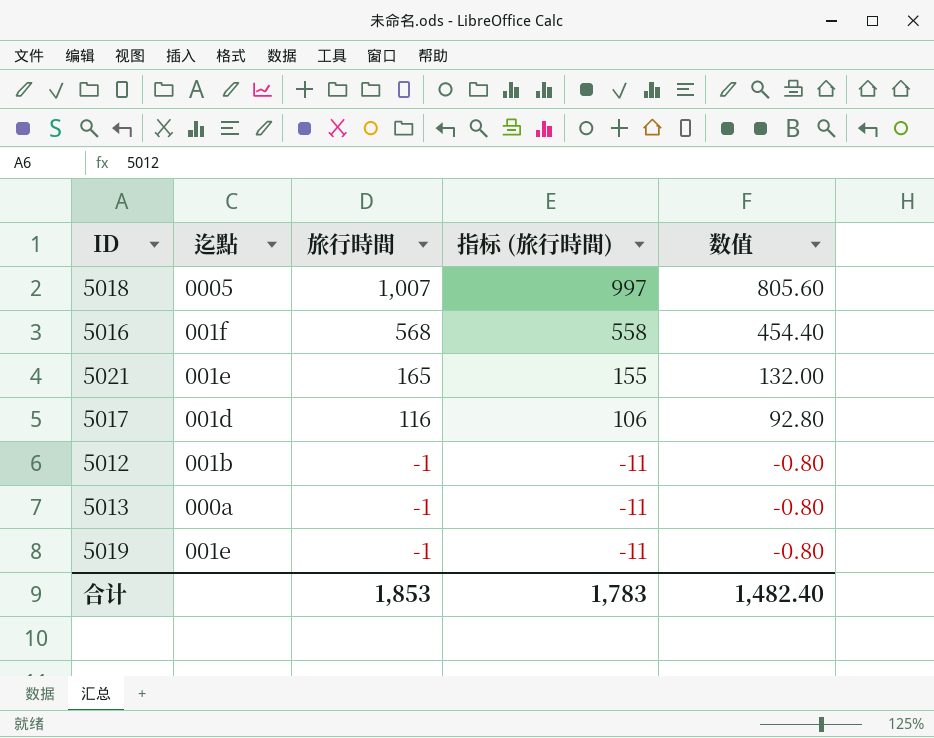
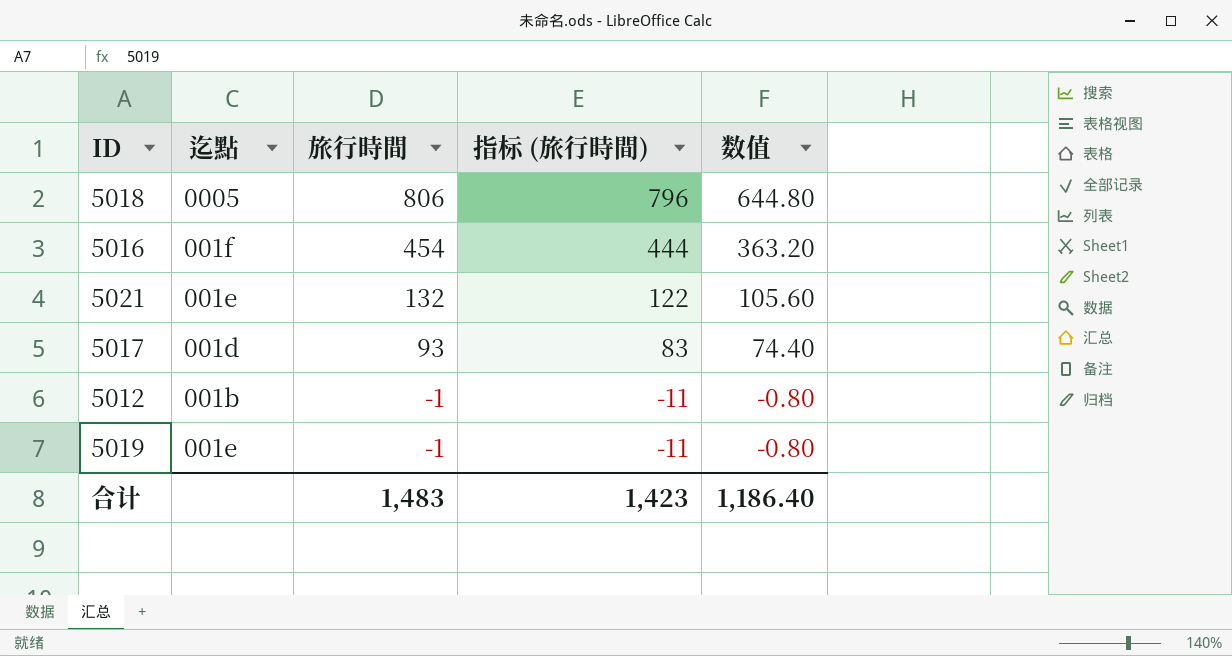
row 5013: 000a | -1 | -11 | -0.80 -> none
5018 | 旅行時間: 1,007 -> 806
5018 | 指标 (旅行時間): 997 -> 796
5018 | 数值: 805.60 -> 644.80
5016 | 旅行時間: 568 -> 454
5016 | 指标 (旅行時間): 558 -> 444
5016 | 数值: 454.40 -> 363.20
5021 | 旅行時間: 165 -> 132
5021 | 指标 (旅行時間): 155 -> 122
5021 | 数值: 132.00 -> 105.60
5017 | 旅行時間: 116 -> 93
5017 | 指标 (旅行時間): 106 -> 83
5017 | 数值: 92.80 -> 74.40
合计 | 旅行時間: 1,853 -> 1,483
合计 | 指标 (旅行時間): 1,783 -> 1,423
合计 | 数值: 1,482.40 -> 1,186.40

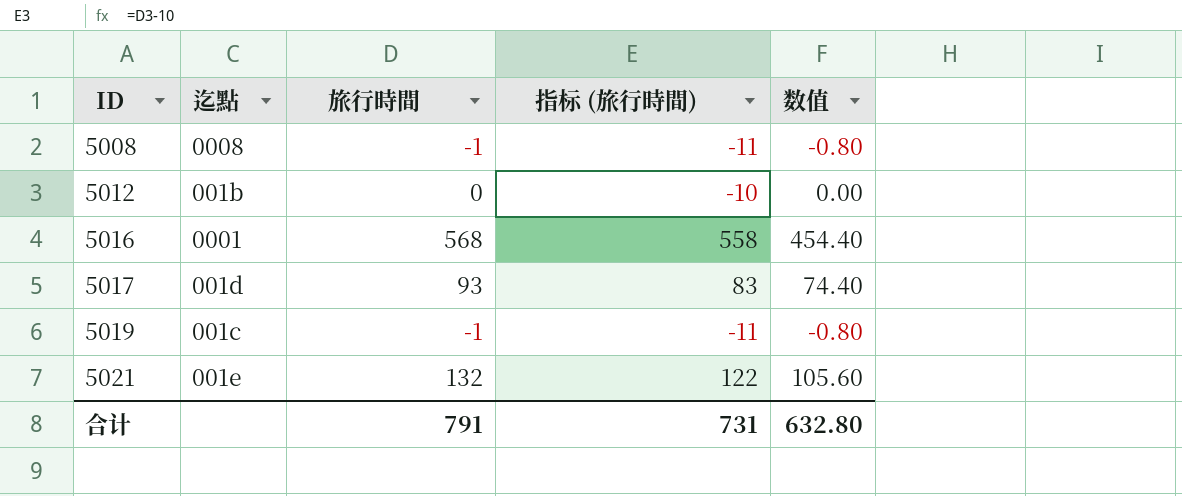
row order: 旅行時間 descending -> ID ascending
row 5018: 0005 | 806 | 796 | 644.80 -> none
row 5008: none -> 0008 | -1 | -11 | -0.80
5012 | 旅行時間: -1 -> 0
5012 | 指标 (旅行時間): -11 -> -10
5012 | 数值: -0.80 -> 0.00
5016 | 迄點: 001f -> 0001
5016 | 旅行時間: 454 -> 568
5016 | 指标 (旅行時間): 444 -> 558
5016 | 数值: 363.20 -> 454.40
5019 | 迄點: 001e -> 001c
合计 | 旅行時間: 1,483 -> 791
合计 | 指标 (旅行時間): 1,423 -> 731
合计 | 数值: 1,186.40 -> 632.80

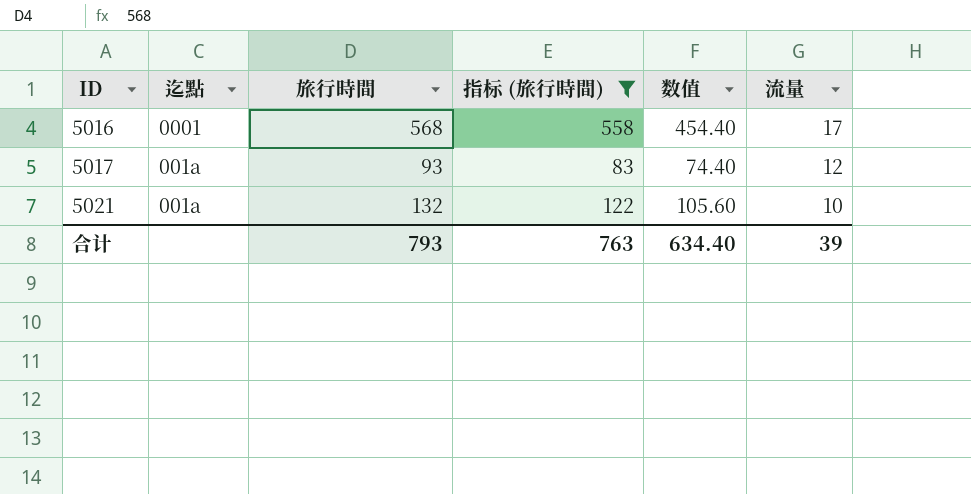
filter: none -> 指标 (旅行時間) >= 83
column 流量 | position: none -> 6
5017 | 迄點: 001d -> 001a
5021 | 迄點: 001e -> 001a
合计 | 旅行時間: 791 -> 793
合计 | 指标 (旅行時間): 731 -> 763
合计 | 数值: 632.80 -> 634.40

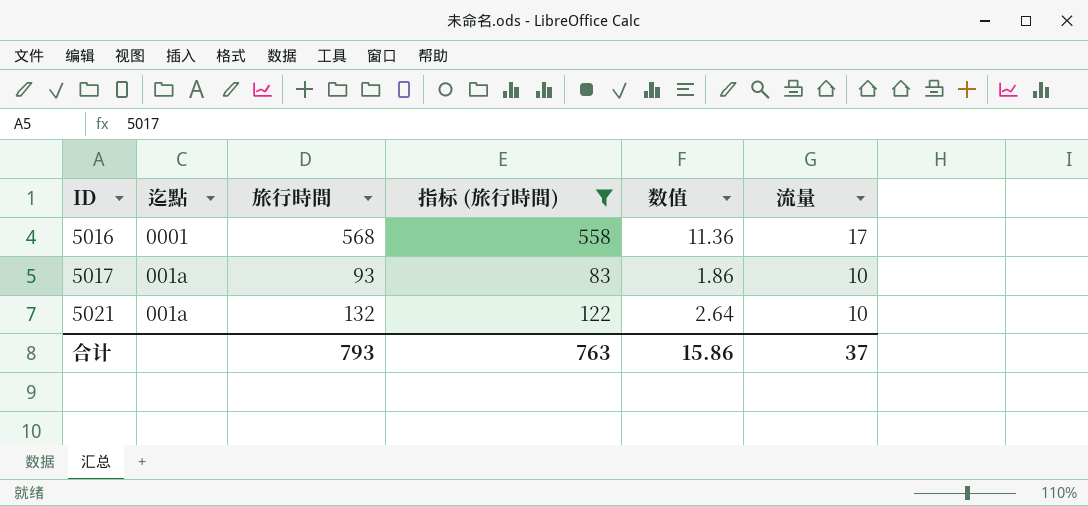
column 数值 | formula: [旅行時間] * 0.8 -> [旅行時間] * 0.02
5017 | 流量: 12 -> 10
合计 | 数值: 634.40 -> 15.86
合计 | 流量: 39 -> 37

